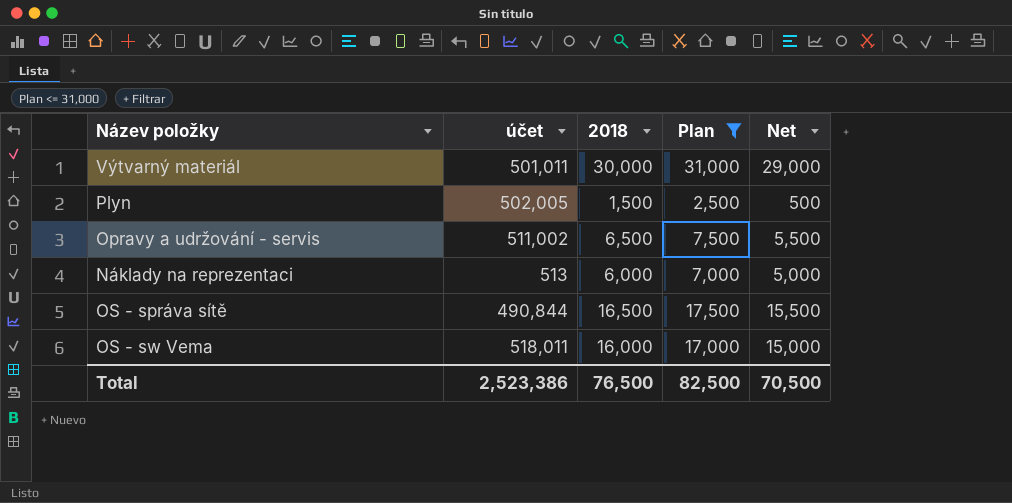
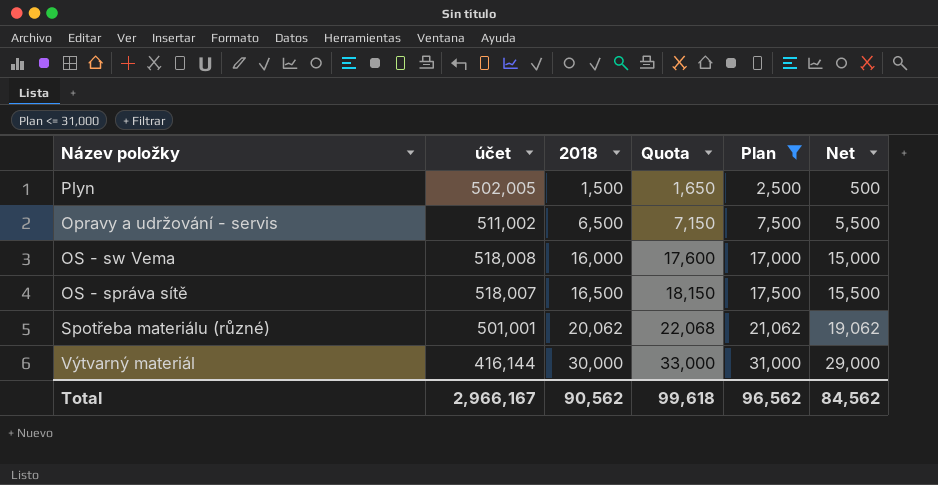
row order: none -> 2018 ascending
column Quota | formula: none -> [2018] * 1.1
row Náklady na reprezentaci: 513 | 6,000 | 7,000 | 5,000 -> none
OS - sw Vema | účet: 518,011 -> 518,008
OS - správa sítě | účet: 490,844 -> 518,007
row Spotřeba materiálu (různé): none -> 501,001 | 20,062 | 22,068 | 21,062 | 19,062
Výtvarný materiál | účet: 501,011 -> 416,144
Total | účet: 2,523,386 -> 2,966,167
Total | 2018: 76,500 -> 90,562
Total | Plan: 82,500 -> 96,562
Total | Net: 70,500 -> 84,562

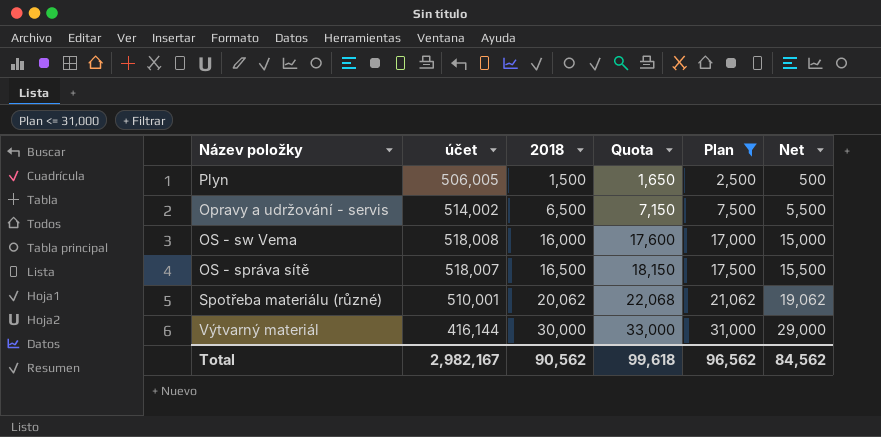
Plyn | účet: 502,005 -> 506,005
Opravy a udržování - servis | účet: 511,002 -> 514,002
Spotřeba materiálu (různé) | účet: 501,001 -> 510,001
Total | účet: 2,966,167 -> 2,982,167

